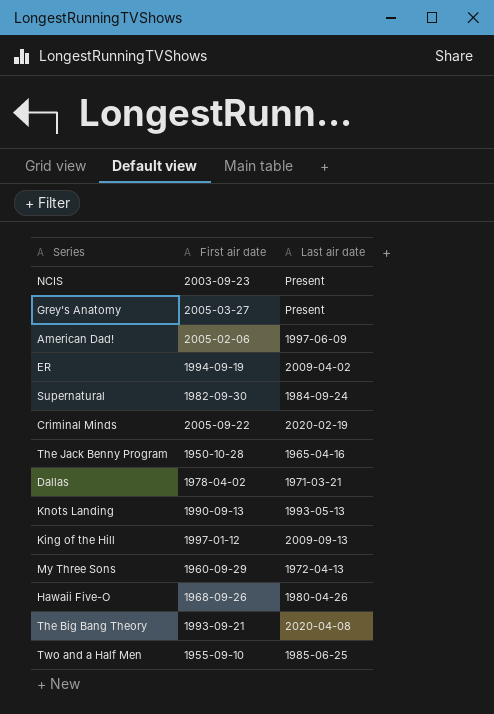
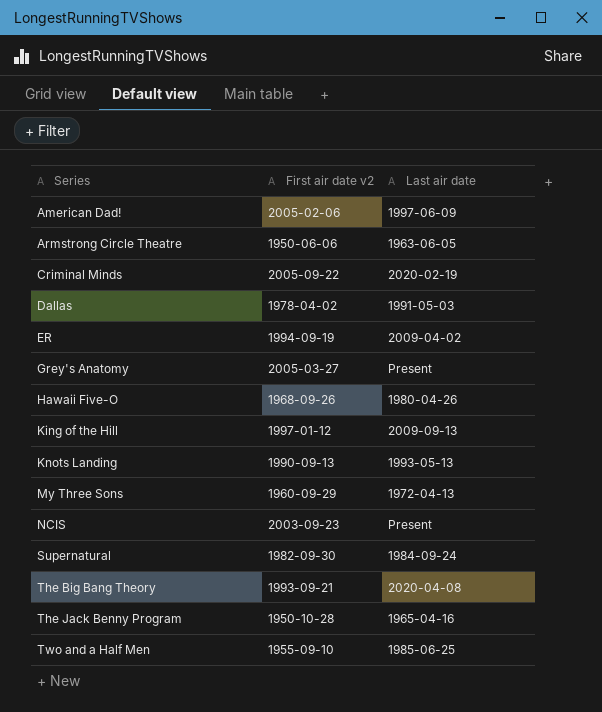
row order: none -> Series ascending
column name: First air date -> First air date v2
row Armstrong Circle Theatre: none -> 1950-06-06 | 1963-06-05
Dallas | Last air date: 1971-03-21 -> 1991-05-03

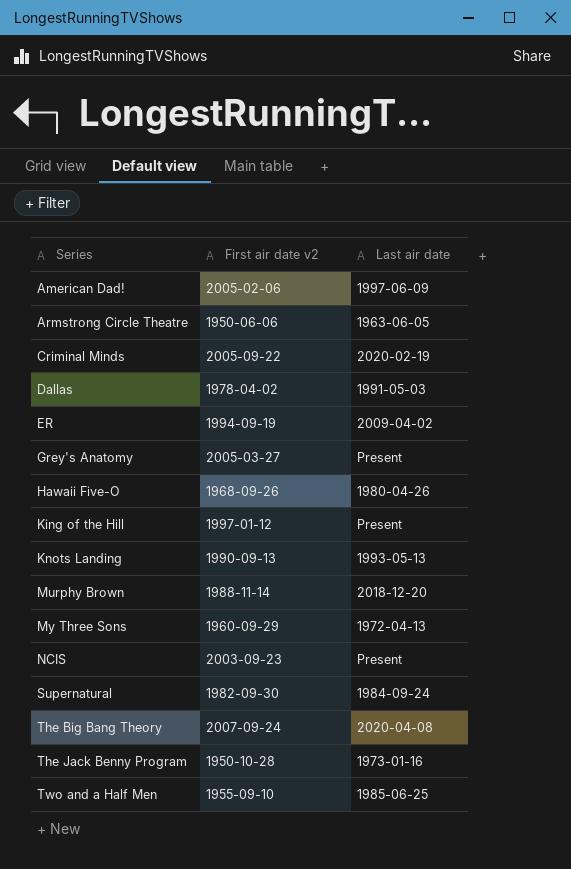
King of the Hill | Last air date: 2009-09-13 -> Present
row Murphy Brown: none -> 1988-11-14 | 2018-12-20
The Big Bang Theory | First air date v2: 1993-09-21 -> 2007-09-24
The Jack Benny Program | Last air date: 1965-04-16 -> 1973-01-16

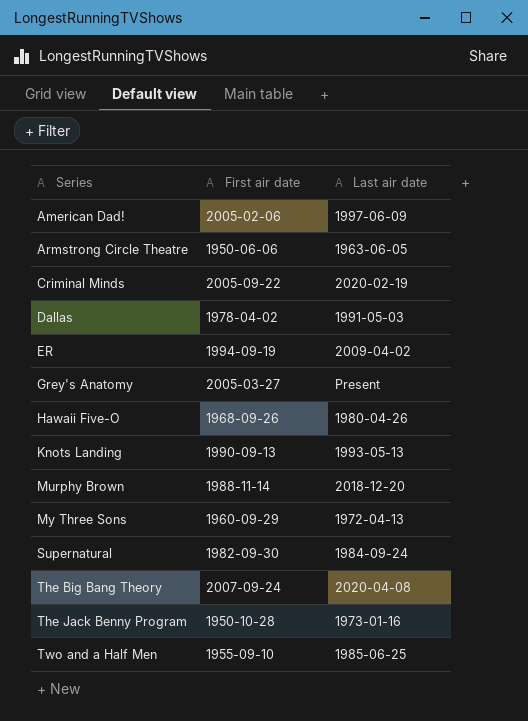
column name: First air date v2 -> First air date
row King of the Hill: 1997-01-12 | Present -> none
row NCIS: 2003-09-23 | Present -> none

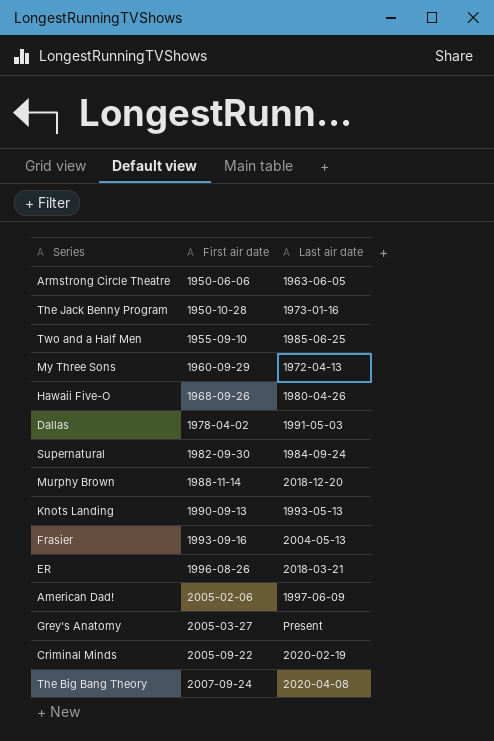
row order: Series ascending -> First air date ascending
row Frasier: none -> 1993-09-16 | 2004-05-13
ER | First air date: 1994-09-19 -> 1996-08-26
ER | Last air date: 2009-04-02 -> 2018-03-21

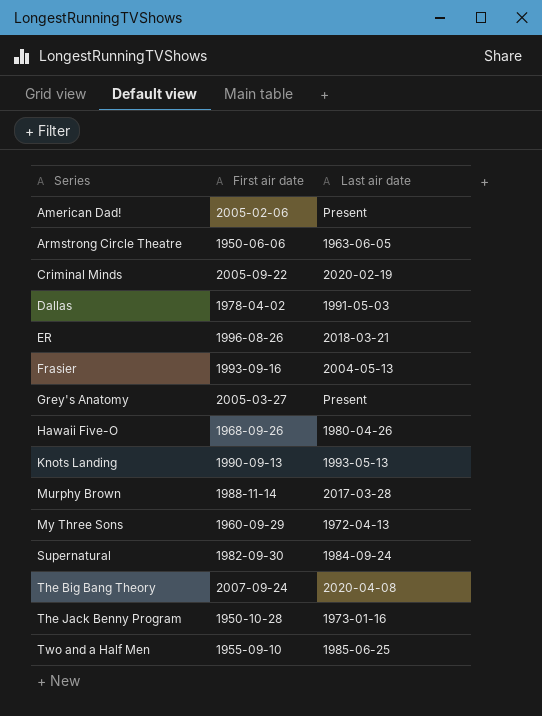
row order: First air date ascending -> Series ascending
American Dad! | Last air date: 1997-06-09 -> Present
Murphy Brown | Last air date: 2018-12-20 -> 2017-03-28

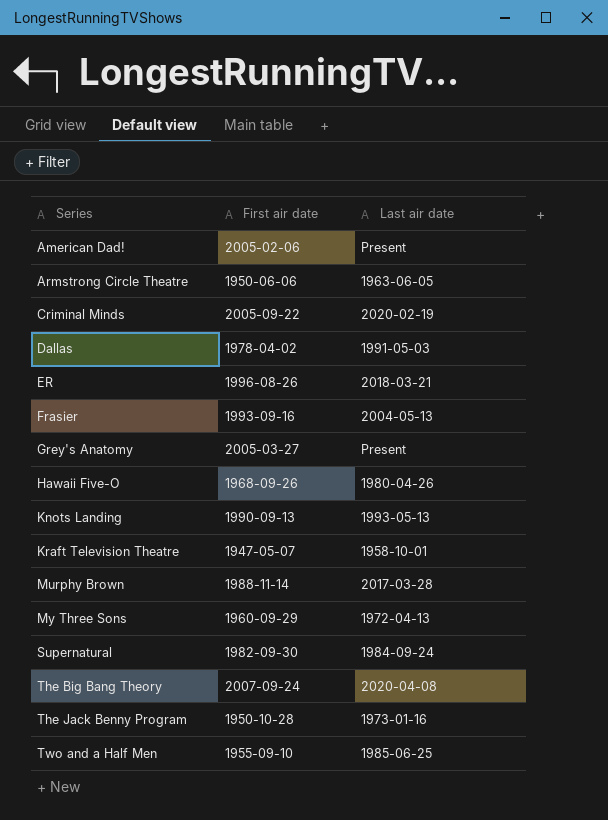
row Kraft Television Theatre: none -> 1947-05-07 | 1958-10-01

